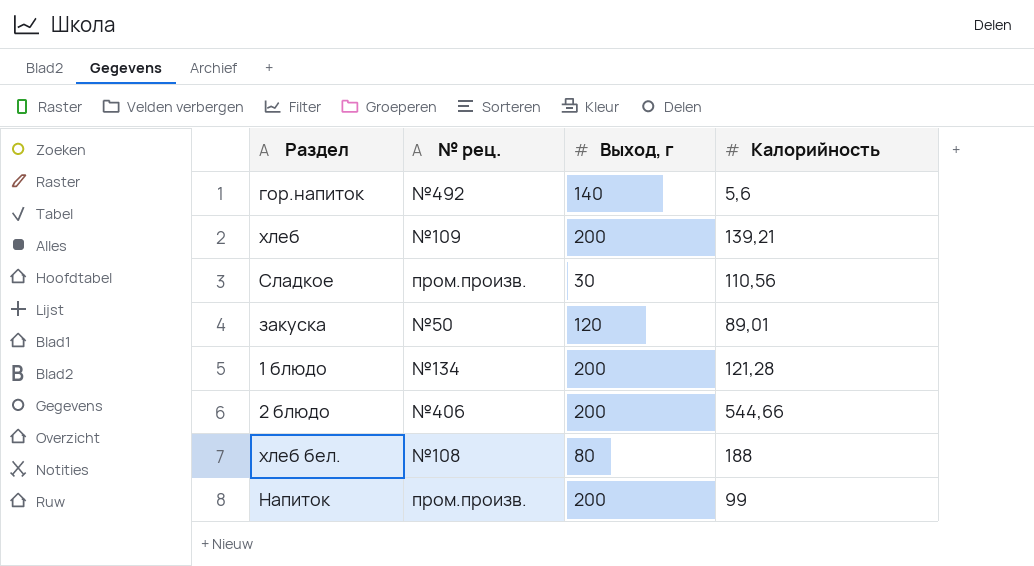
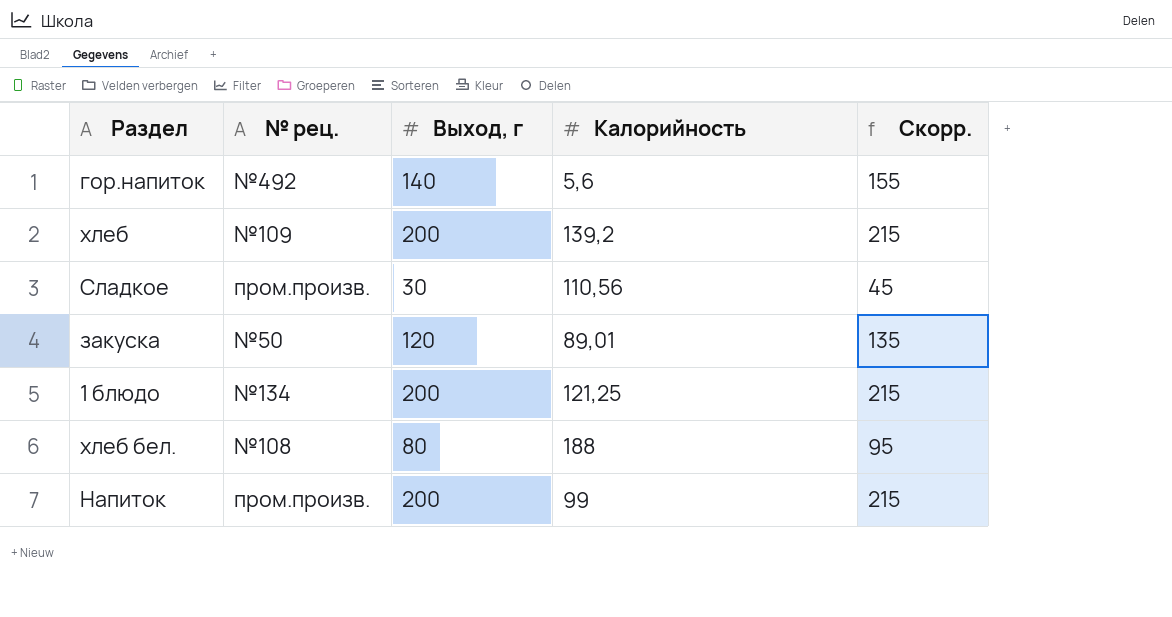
column Скорр. | formula: none -> [Выход, г] + 15
row 2 блюдо: №406 | 200 | 544,66 -> none
хлеб | Калорийность: 139,21 -> 139,2
1 блюдо | Калорийность: 121,28 -> 121,25

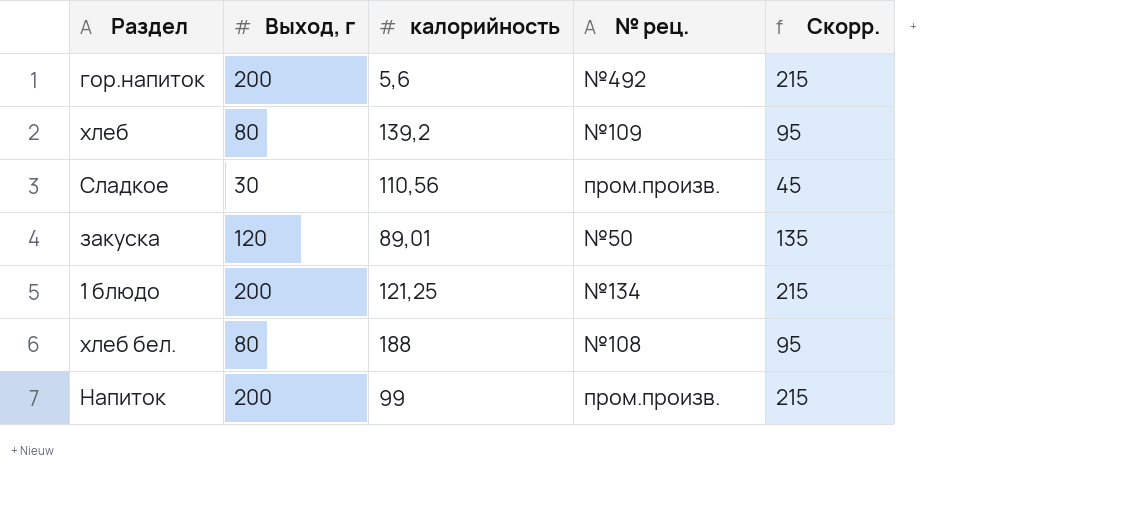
column name: Калорийность -> калорийность
column № рец. | position: 2 -> 4
гор.напиток | Выход, г: 140 -> 200
гор.напиток | Скорр.: 155 -> 215
хлеб | Выход, г: 200 -> 80
хлеб | Скорр.: 215 -> 95

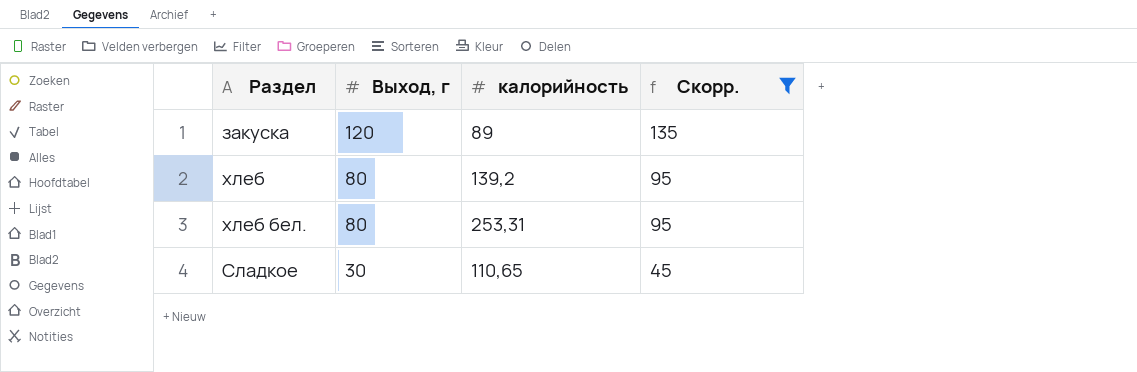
filter: none -> Скорр. != 215
row order: none -> Выход, г descending
column № рец. | position: 4 -> none
закуска | калорийность: 89,01 -> 89
хлеб бел. | калорийность: 188 -> 253,31
Сладкое | калорийность: 110,56 -> 110,65

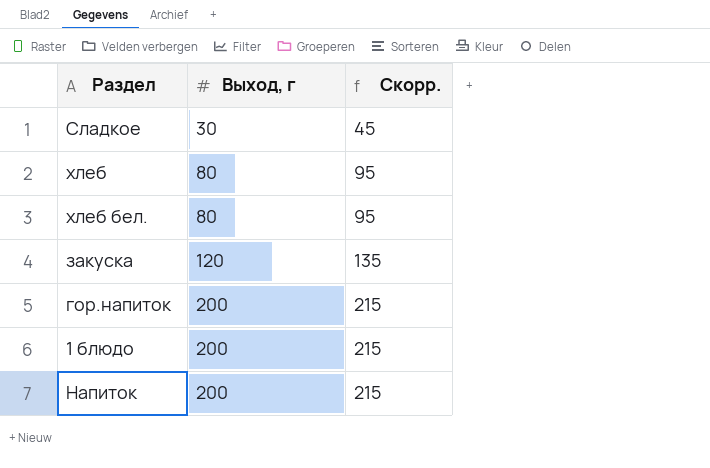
filter: Скорр. != 215 -> none
row order: Выход, г descending -> Выход, г ascending
column калорийность | position: 3 -> none

